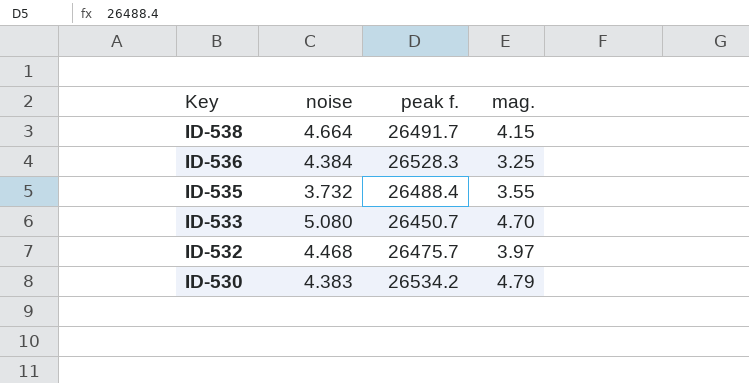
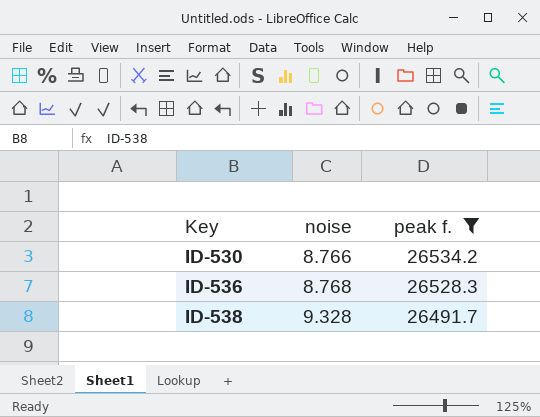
filter: none -> peak f. >= 26491.7
row order: Key descending -> Key ascending
column mag. | position: 4 -> none
ID-530 | noise: 4.383 -> 8.766
ID-536 | noise: 4.384 -> 8.768
ID-538 | noise: 4.664 -> 9.328

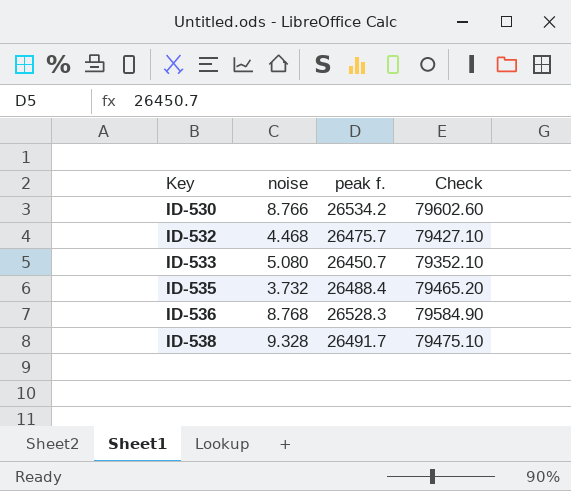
filter: peak f. >= 26491.7 -> none
column Check | formula: none -> [peak f.] * 3

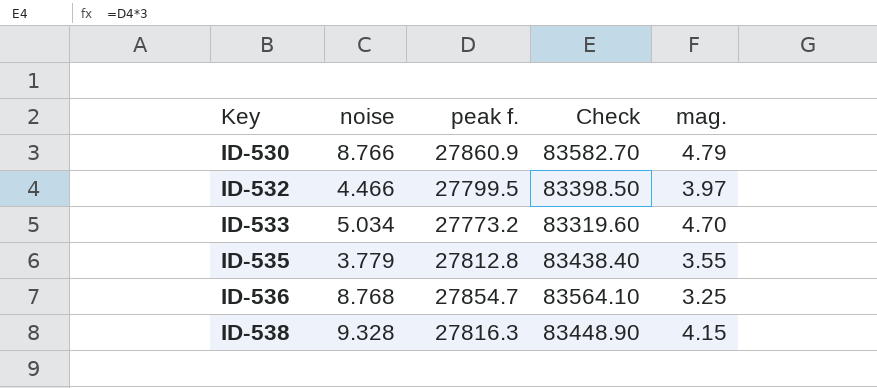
column mag. | position: none -> 5
ID-530 | peak f.: 26534.2 -> 27860.9
ID-530 | Check: 79602.60 -> 83582.70
ID-532 | noise: 4.468 -> 4.466
ID-532 | peak f.: 26475.7 -> 27799.5
ID-532 | Check: 79427.10 -> 83398.50
ID-533 | noise: 5.080 -> 5.034
ID-533 | peak f.: 26450.7 -> 27773.2
ID-533 | Check: 79352.10 -> 83319.60
ID-535 | noise: 3.732 -> 3.779
ID-535 | peak f.: 26488.4 -> 27812.8
ID-535 | Check: 79465.20 -> 83438.40
ID-536 | peak f.: 26528.3 -> 27854.7
ID-536 | Check: 79584.90 -> 83564.10
ID-538 | peak f.: 26491.7 -> 27816.3
ID-538 | Check: 79475.10 -> 83448.90

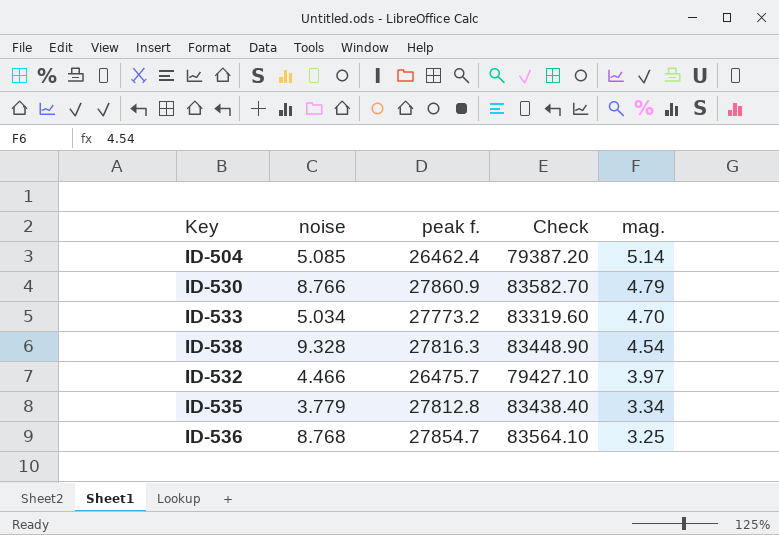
row order: Key ascending -> mag. descending
row ID-504: none -> 5.085 | 26462.4 | 79387.20 | 5.14
ID-538 | mag.: 4.15 -> 4.54
ID-532 | peak f.: 27799.5 -> 26475.7
ID-532 | Check: 83398.50 -> 79427.10
ID-535 | mag.: 3.55 -> 3.34

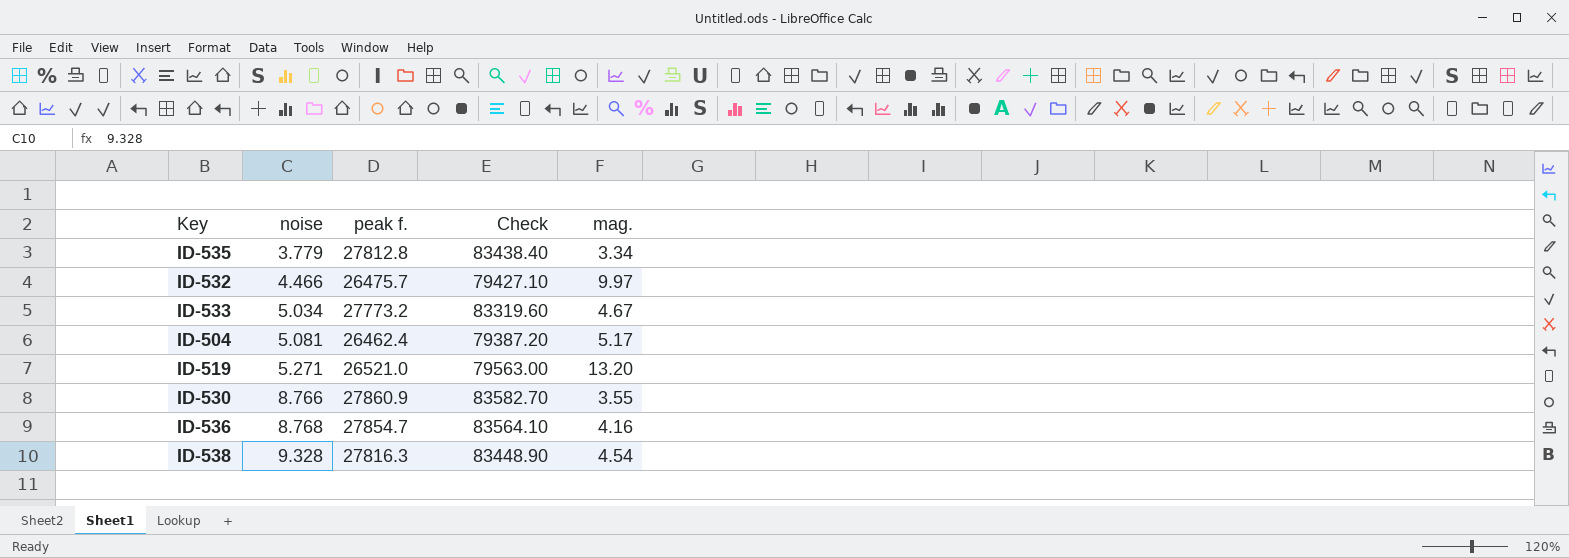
row order: mag. descending -> noise ascending
ID-532 | mag.: 3.97 -> 9.97
ID-533 | mag.: 4.70 -> 4.67
ID-504 | noise: 5.085 -> 5.081
ID-504 | mag.: 5.14 -> 5.17
row ID-519: none -> 5.271 | 26521.0 | 79563.00 | 13.20
ID-530 | mag.: 4.79 -> 3.55
ID-536 | mag.: 3.25 -> 4.16

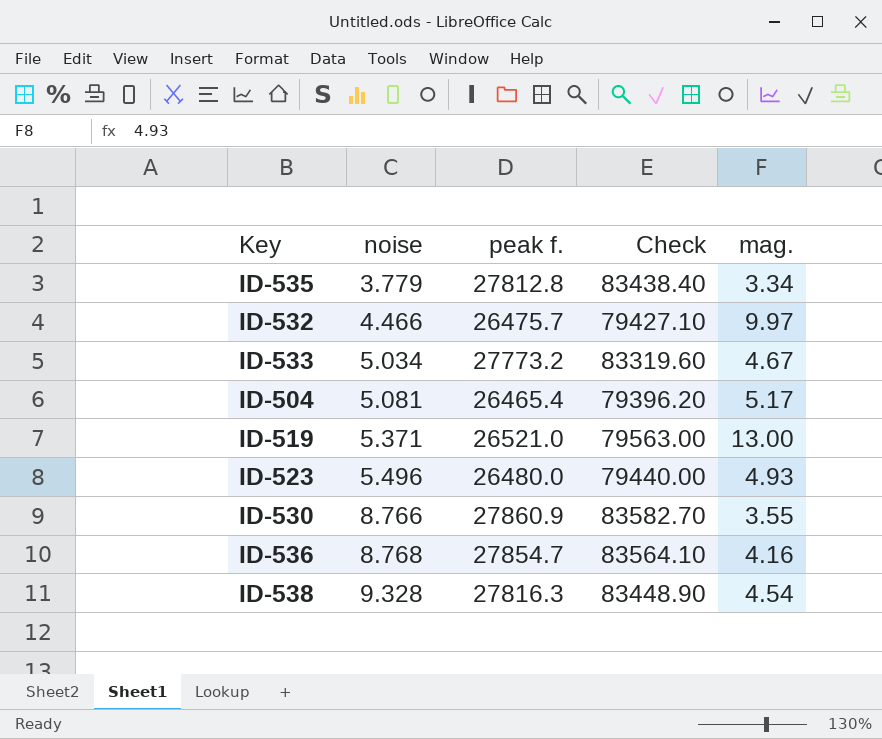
ID-504 | peak f.: 26462.4 -> 26465.4
ID-504 | Check: 79387.20 -> 79396.20
ID-519 | noise: 5.271 -> 5.371
ID-519 | mag.: 13.20 -> 13.00
row ID-523: none -> 5.496 | 26480.0 | 79440.00 | 4.93

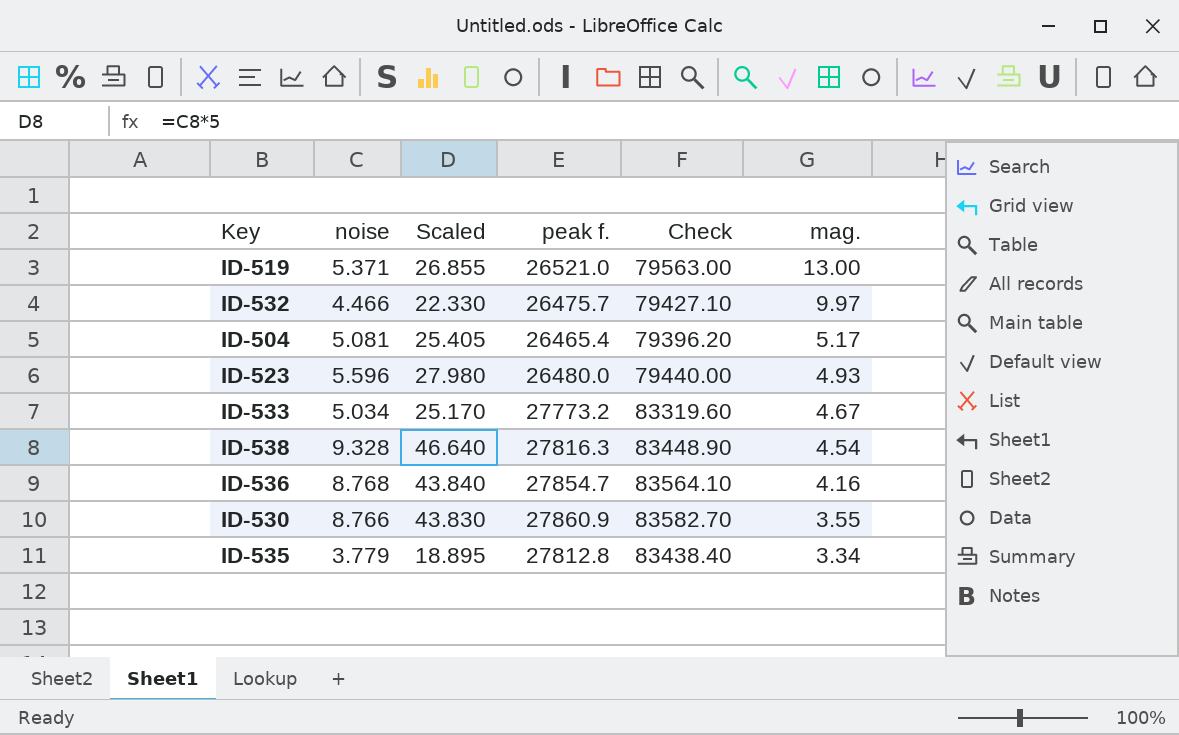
row order: noise ascending -> mag. descending
column Scaled | formula: none -> [noise] * 5
ID-523 | noise: 5.496 -> 5.596

